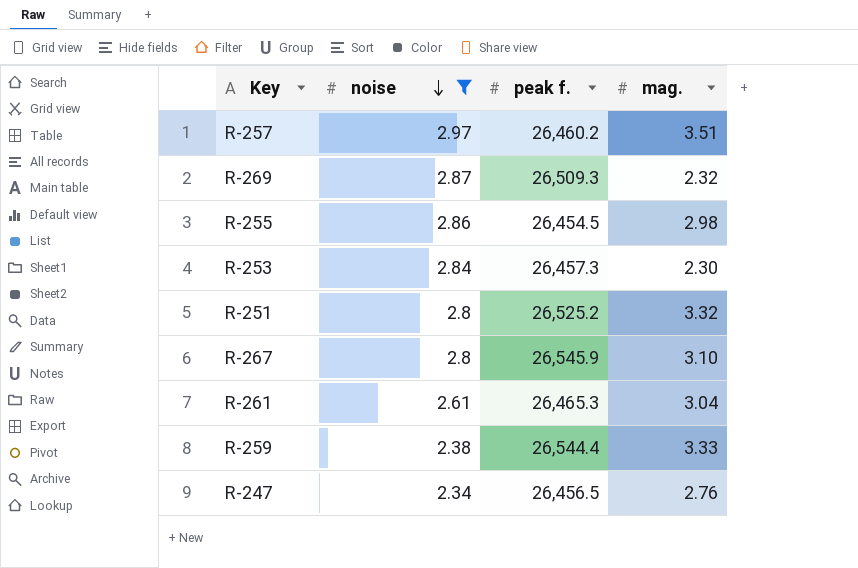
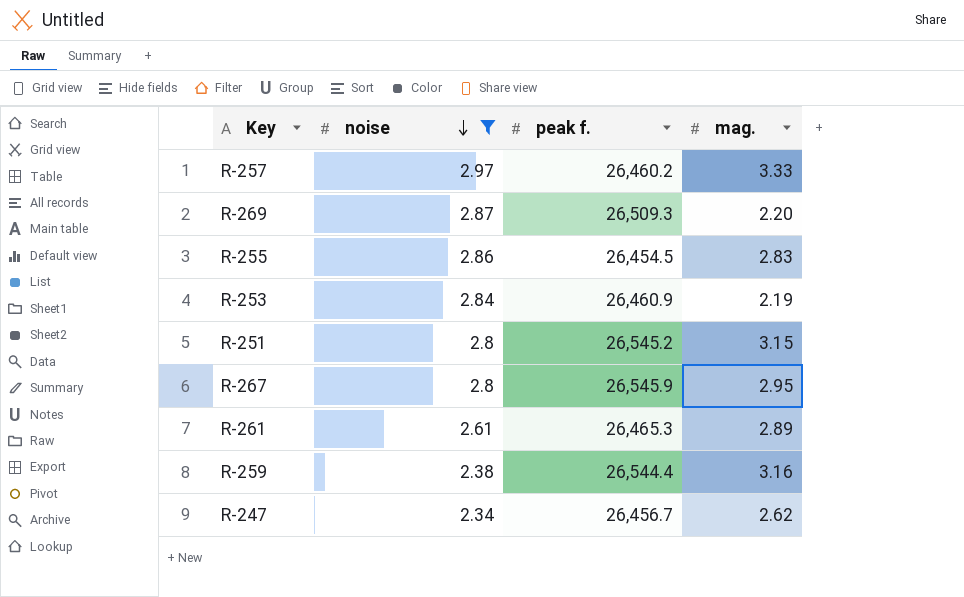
R-257 | mag.: 3.51 -> 3.33
R-269 | mag.: 2.32 -> 2.20
R-255 | mag.: 2.98 -> 2.83
R-253 | peak f.: 26,457.3 -> 26,460.9
R-253 | mag.: 2.30 -> 2.19
R-251 | peak f.: 26,525.2 -> 26,545.2
R-251 | mag.: 3.32 -> 3.15
R-267 | mag.: 3.10 -> 2.95
R-261 | mag.: 3.04 -> 2.89
R-259 | mag.: 3.33 -> 3.16
R-247 | peak f.: 26,456.5 -> 26,456.7
R-247 | mag.: 2.76 -> 2.62

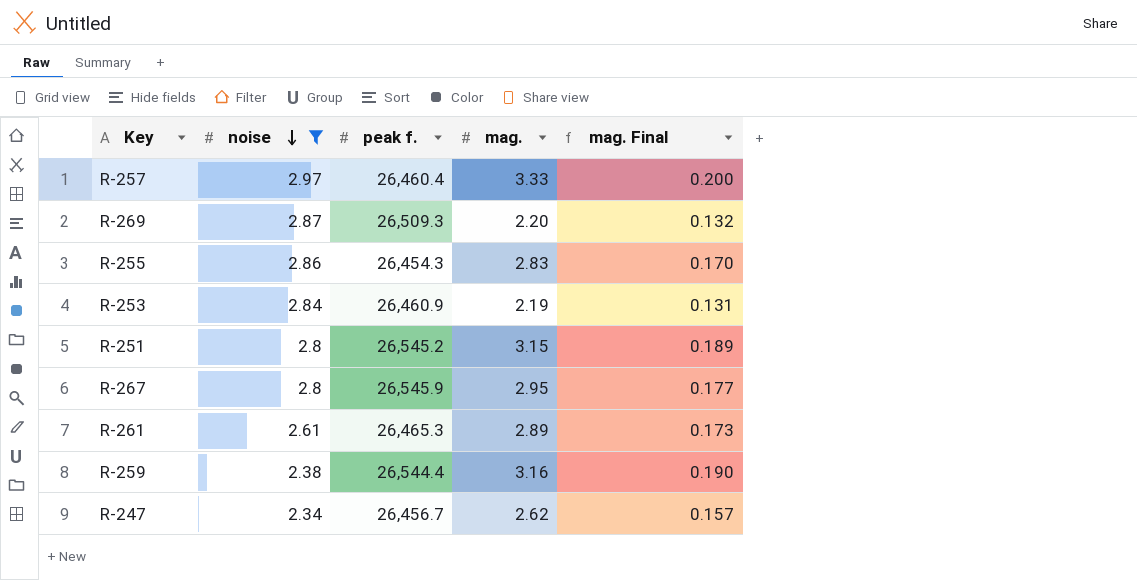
column mag. Final | formula: none -> [mag.] * 0.06
R-257 | peak f.: 26,460.2 -> 26,460.4
R-255 | peak f.: 26,454.5 -> 26,454.3

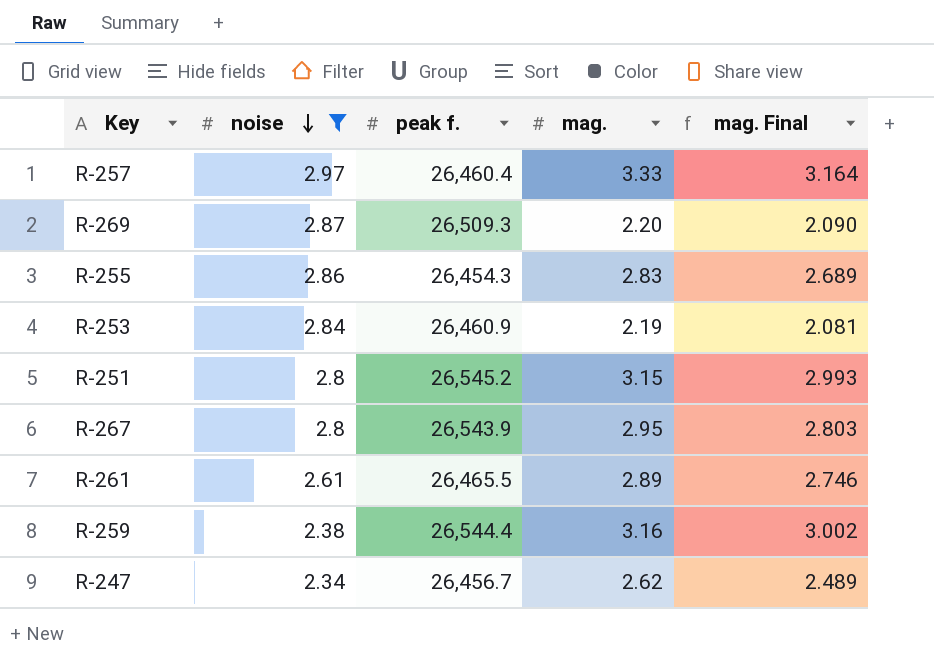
column mag. Final | formula: [mag.] * 0.06 -> [mag.] * 0.95
R-267 | peak f.: 26,545.9 -> 26,543.9
R-261 | peak f.: 26,465.3 -> 26,465.5

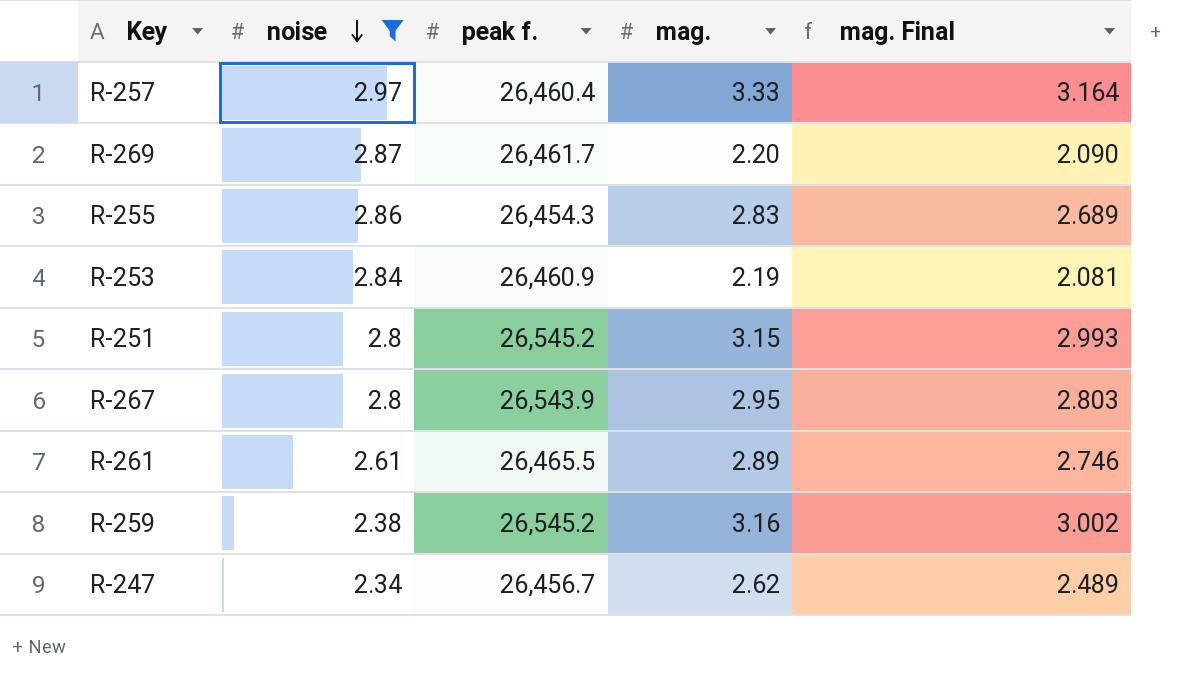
R-269 | peak f.: 26,509.3 -> 26,461.7
R-259 | peak f.: 26,544.4 -> 26,545.2

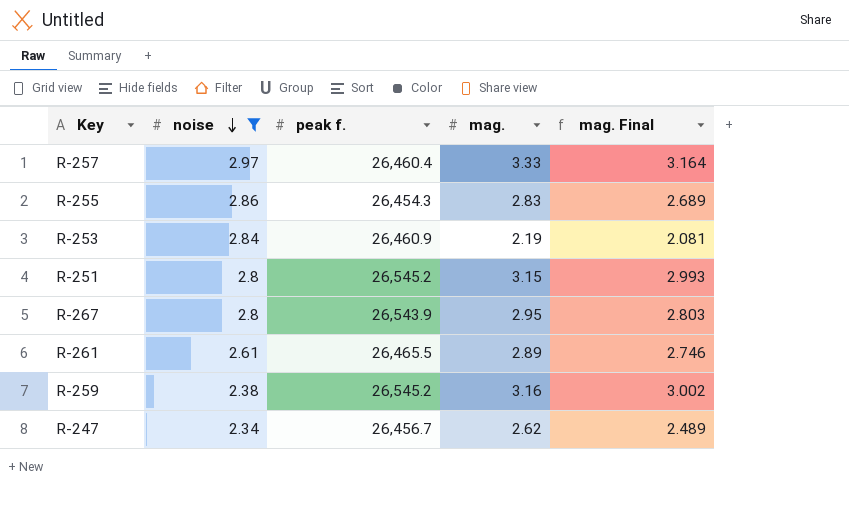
row R-269: 2.87 | 26,461.7 | 2.20 | 2.090 -> none

